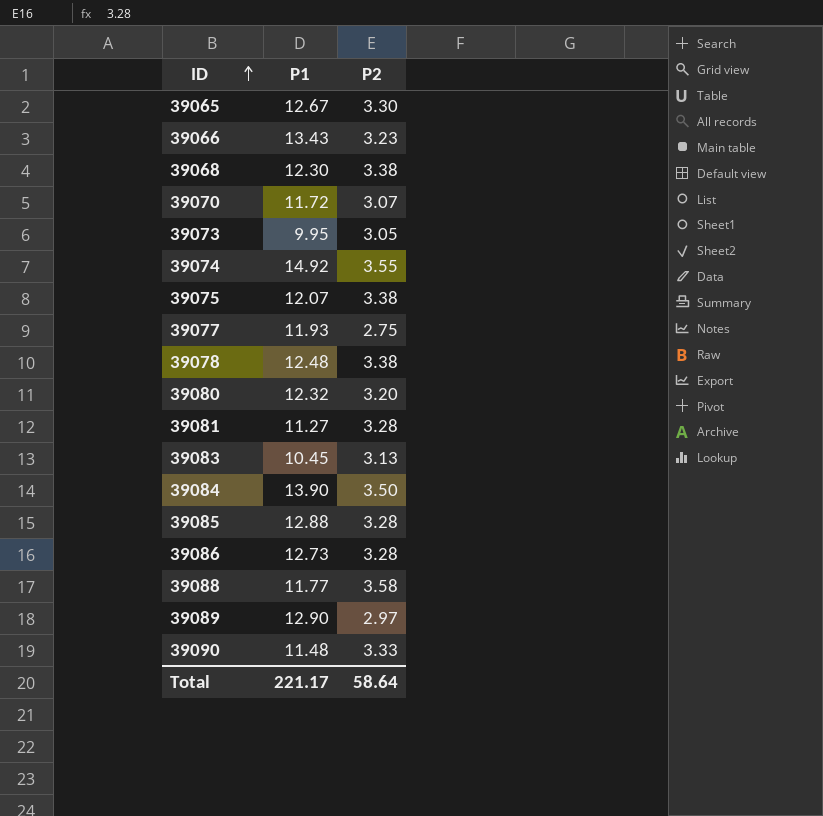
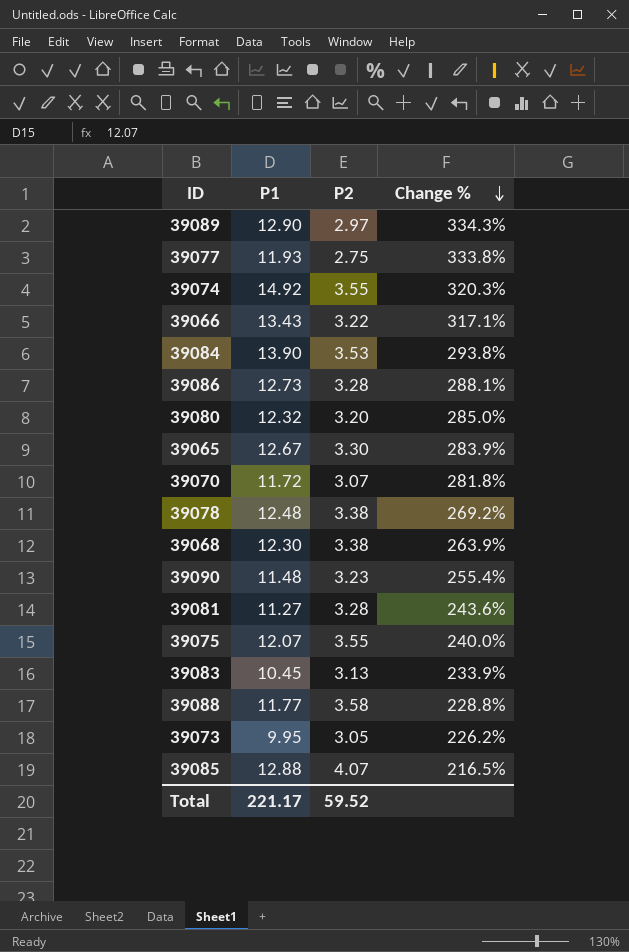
row order: ID ascending -> Change % descending
column Change % | formula: none -> ([P1] - [P2]) / [P2]
39066 | P2: 3.23 -> 3.22
39084 | P2: 3.50 -> 3.53
39090 | P2: 3.33 -> 3.23
39075 | P2: 3.38 -> 3.55
39085 | P2: 3.28 -> 4.07
Total | P2: 58.64 -> 59.52

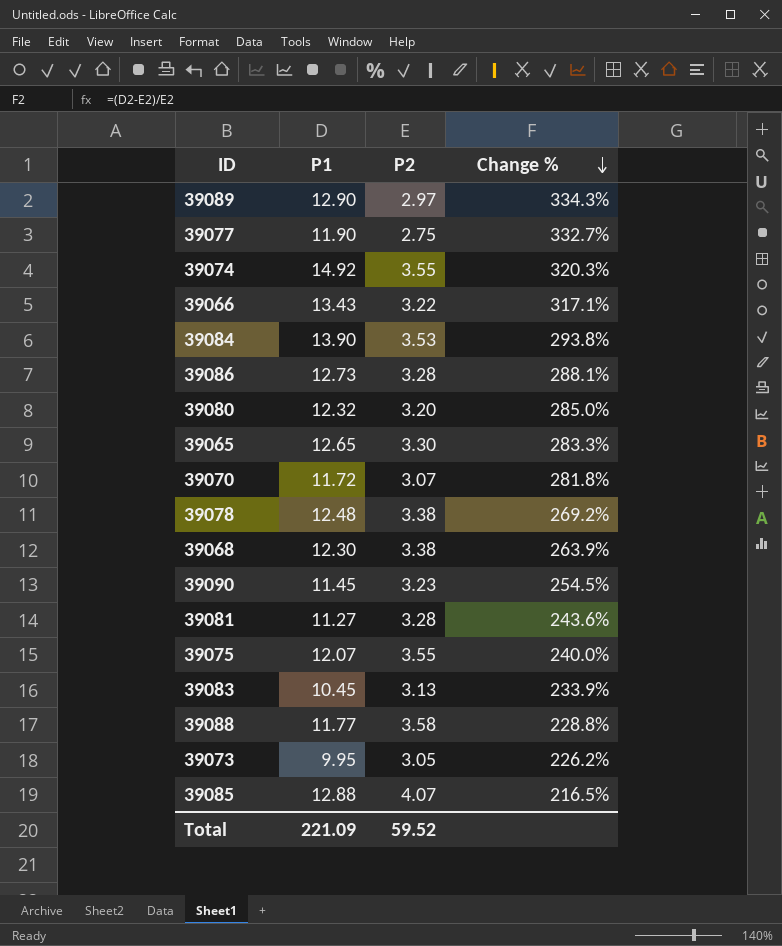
39077 | P1: 11.93 -> 11.90
39077 | Change %: 333.8% -> 332.7%
39065 | P1: 12.67 -> 12.65
39065 | Change %: 283.9% -> 283.3%
39090 | P1: 11.48 -> 11.45
39090 | Change %: 255.4% -> 254.5%
Total | P1: 221.17 -> 221.09

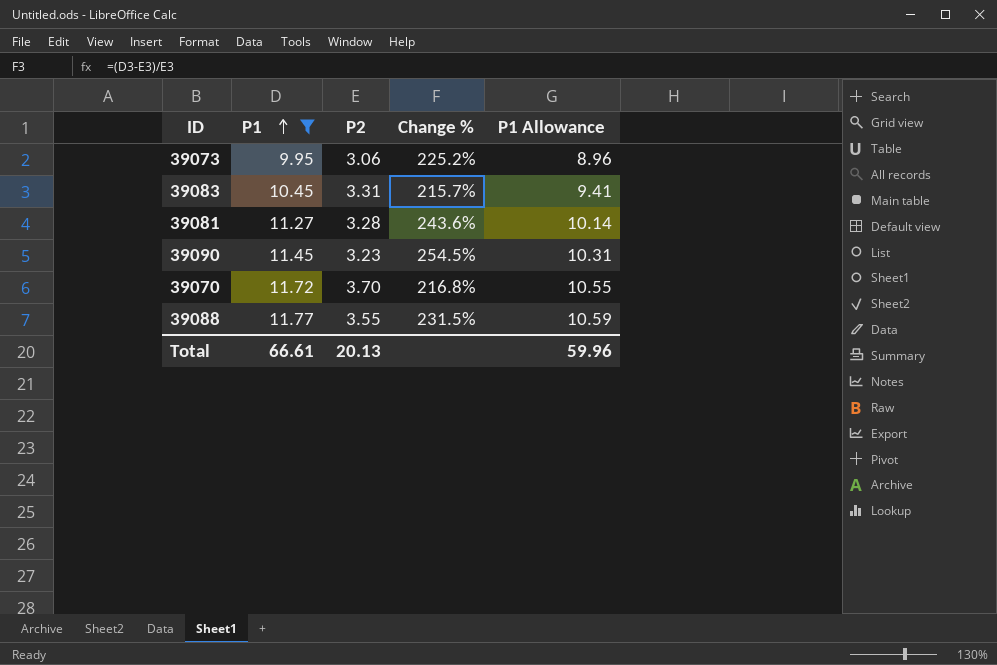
filter: none -> P1 <= 11.77
row order: Change % descending -> P1 ascending
column P1 Allowance | formula: none -> [P1] * 0.9
39073 | P2: 3.05 -> 3.06
39073 | Change %: 226.2% -> 225.2%
39083 | P2: 3.13 -> 3.31
39083 | Change %: 233.9% -> 215.7%
39070 | P2: 3.07 -> 3.70
39070 | Change %: 281.8% -> 216.8%
39088 | P2: 3.58 -> 3.55
39088 | Change %: 228.8% -> 231.5%
Total | P1: 221.09 -> 66.61
Total | P2: 59.52 -> 20.13

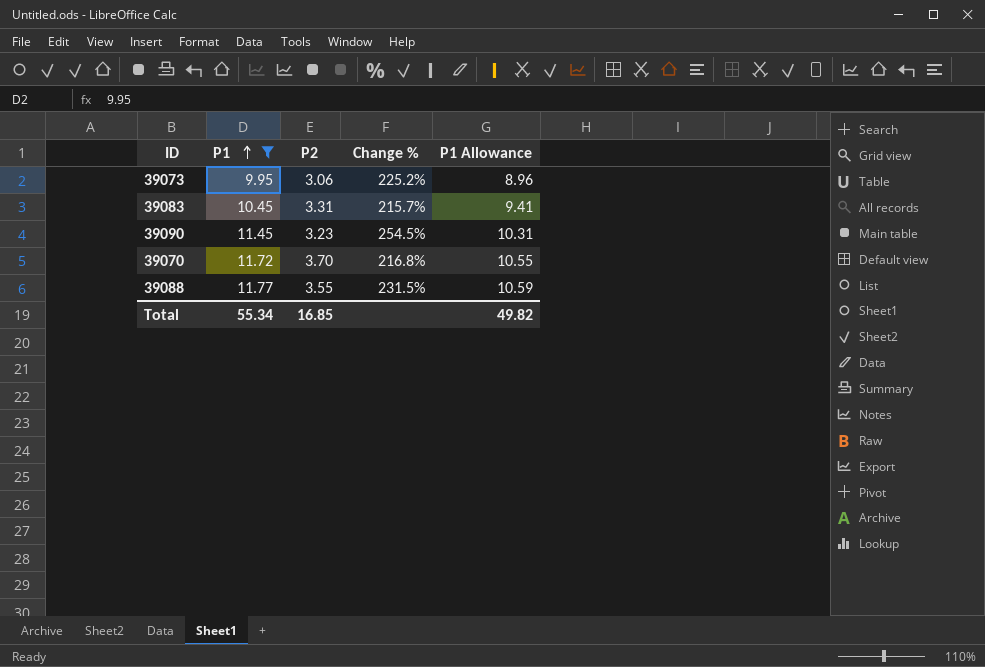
row 39081: 11.27 | 3.28 | 243.6% | 10.14 -> none
Total | P1: 66.61 -> 55.34
Total | P2: 20.13 -> 16.85
Total | P1 Allowance: 59.96 -> 49.82

